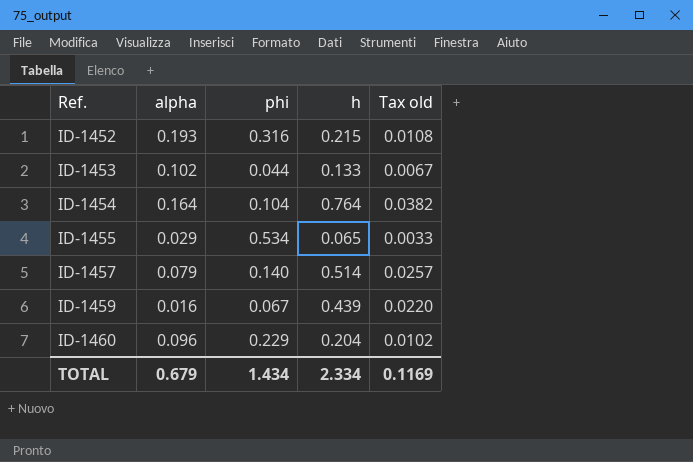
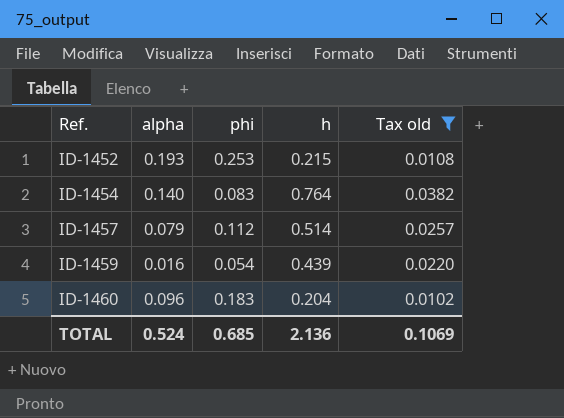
filter: none -> Tax old >= 0.0102
ID-1452 | phi: 0.316 -> 0.253
ID-1454 | alpha: 0.164 -> 0.140
ID-1454 | phi: 0.104 -> 0.083
ID-1457 | phi: 0.140 -> 0.112
ID-1459 | phi: 0.067 -> 0.054
ID-1460 | phi: 0.229 -> 0.183
TOTAL | alpha: 0.679 -> 0.524
TOTAL | phi: 1.434 -> 0.685
TOTAL | h: 2.334 -> 2.136
TOTAL | Tax old: 0.1169 -> 0.1069

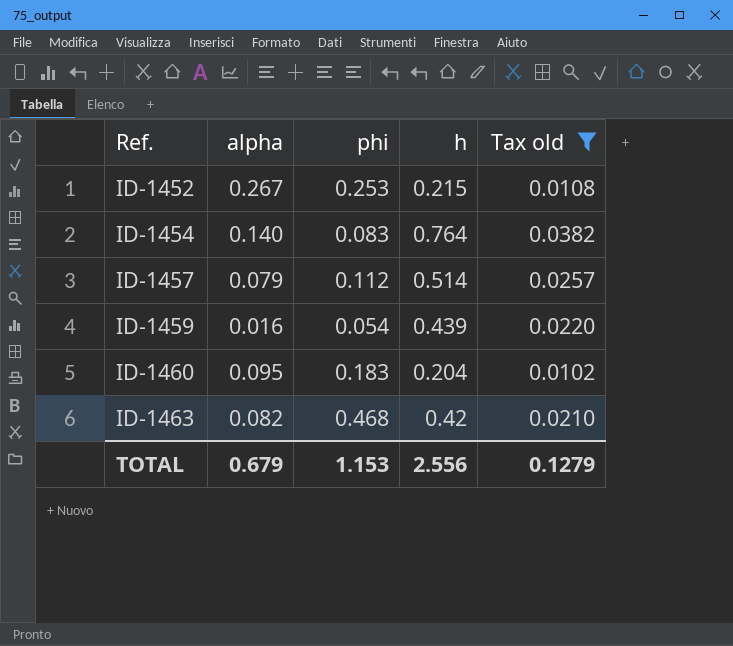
ID-1452 | alpha: 0.193 -> 0.267
ID-1460 | alpha: 0.096 -> 0.095
row ID-1463: none -> 0.082 | 0.468 | 0.42 | 0.0210
TOTAL | alpha: 0.524 -> 0.679
TOTAL | phi: 0.685 -> 1.153
TOTAL | h: 2.136 -> 2.556
TOTAL | Tax old: 0.1069 -> 0.1279

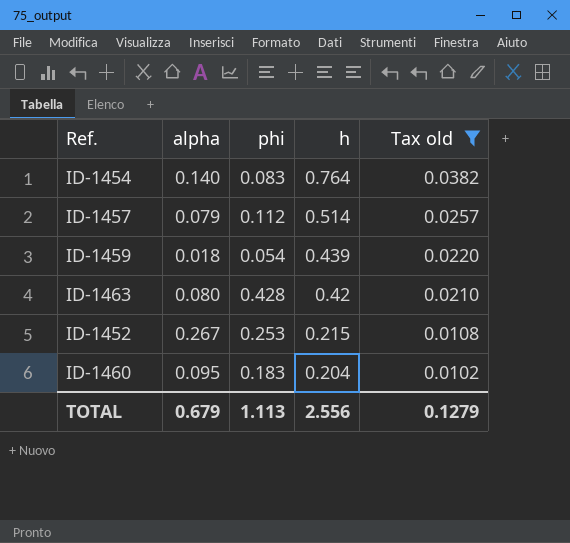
row order: Ref. ascending -> h descending
ID-1459 | alpha: 0.016 -> 0.018
ID-1463 | alpha: 0.082 -> 0.080
ID-1463 | phi: 0.468 -> 0.428
TOTAL | phi: 1.153 -> 1.113

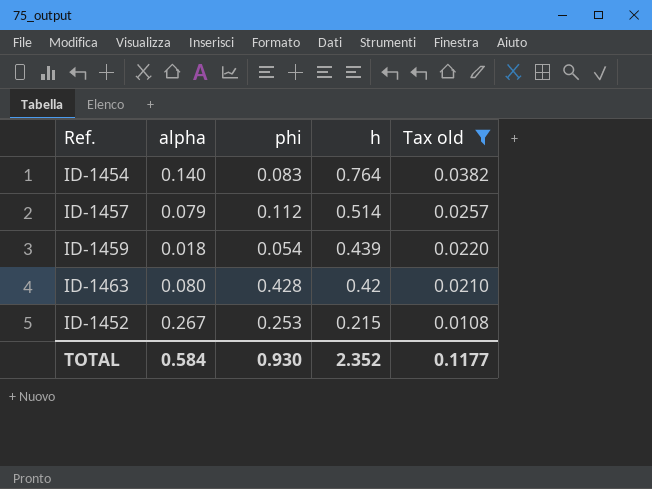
row ID-1460: 0.095 | 0.183 | 0.204 | 0.0102 -> none
TOTAL | alpha: 0.679 -> 0.584
TOTAL | phi: 1.113 -> 0.930
TOTAL | h: 2.556 -> 2.352
TOTAL | Tax old: 0.1279 -> 0.1177

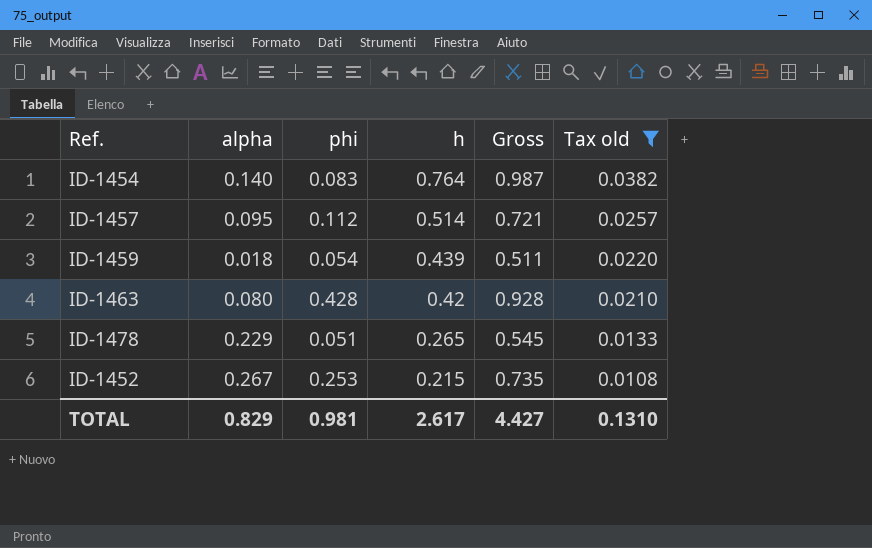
column Gross | formula: none -> [alpha] + [phi] + [h]
ID-1457 | alpha: 0.079 -> 0.095
row ID-1478: none -> 0.229 | 0.051 | 0.265 | 0.545 | 0.0133
TOTAL | alpha: 0.584 -> 0.829
TOTAL | phi: 0.930 -> 0.981
TOTAL | h: 2.352 -> 2.617
TOTAL | Tax old: 0.1177 -> 0.1310

